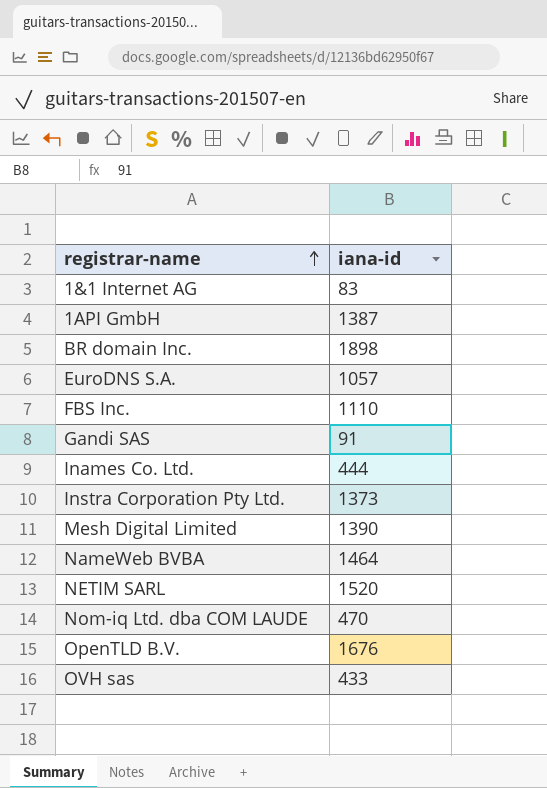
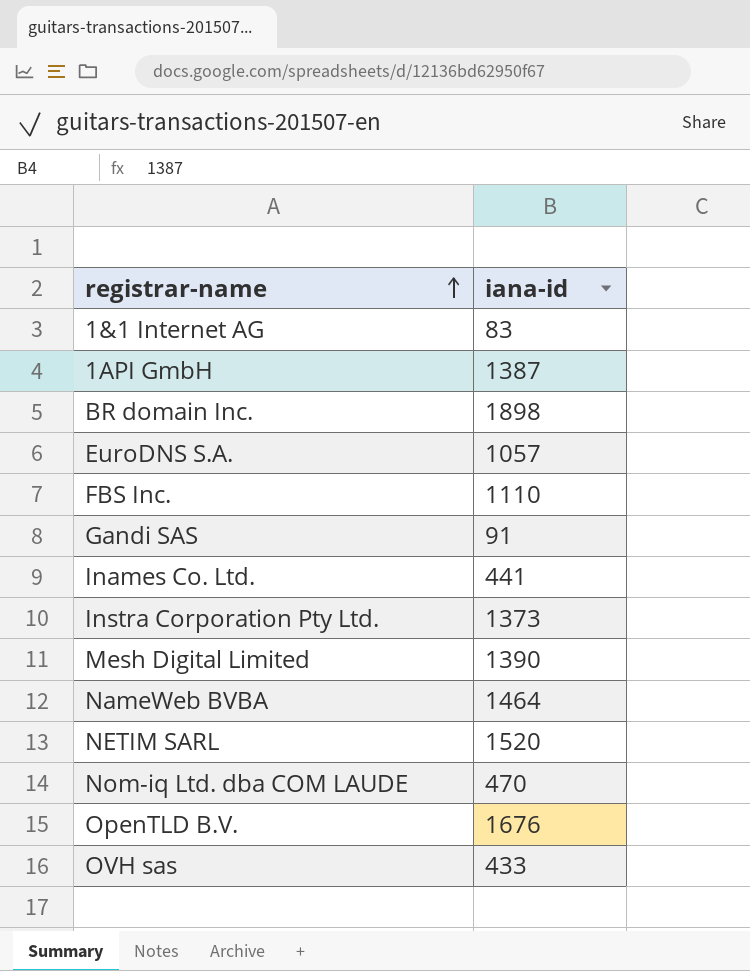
Inames Co. Ltd. | iana-id: 444 -> 441

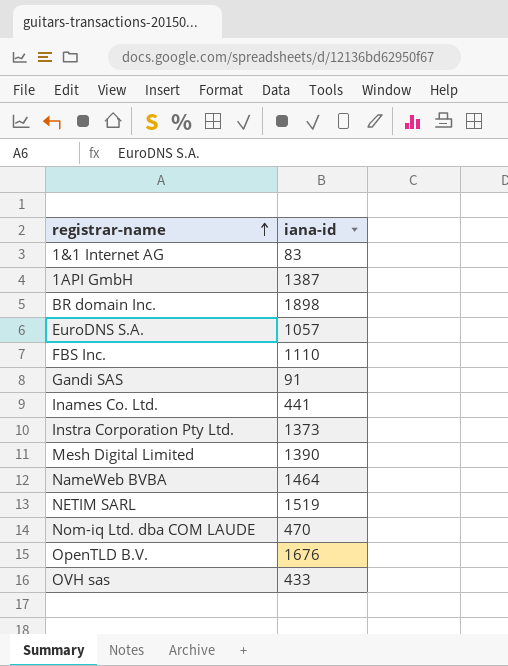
NETIM SARL | iana-id: 1520 -> 1519

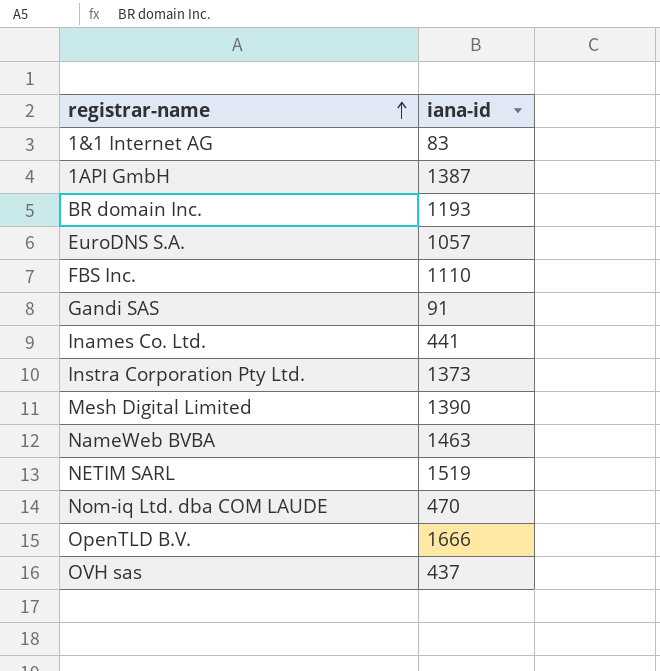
BR domain Inc. | iana-id: 1898 -> 1193
NameWeb BVBA | iana-id: 1464 -> 1463
OpenTLD B.V. | iana-id: 1676 -> 1666
OVH sas | iana-id: 433 -> 437

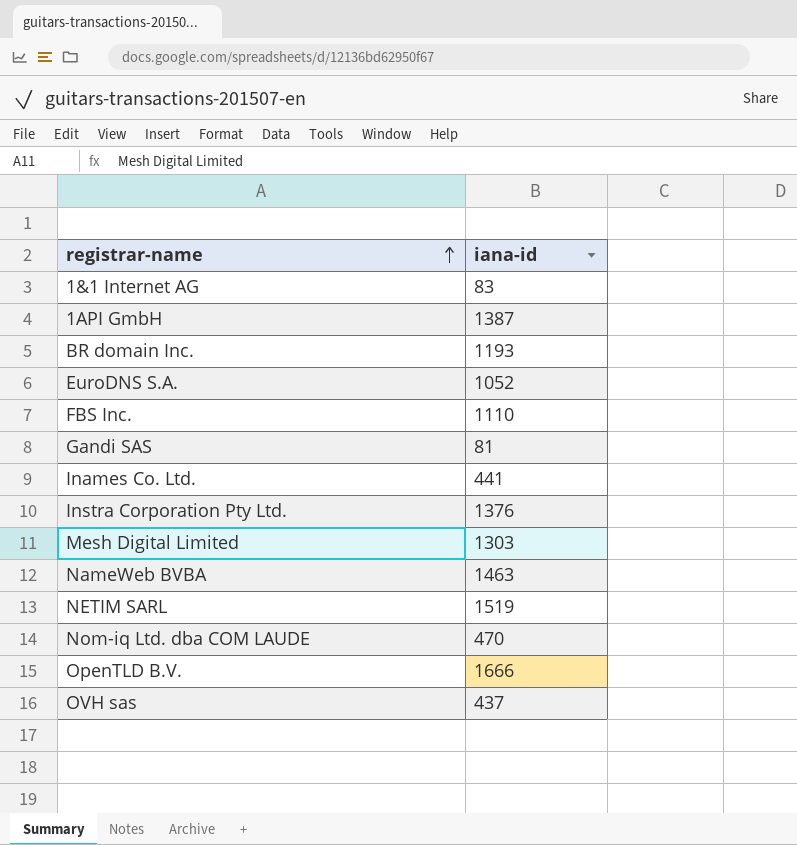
EuroDNS S.A. | iana-id: 1057 -> 1052
Gandi SAS | iana-id: 91 -> 81
Instra Corporation Pty Ltd. | iana-id: 1373 -> 1376
Mesh Digital Limited | iana-id: 1390 -> 1303

